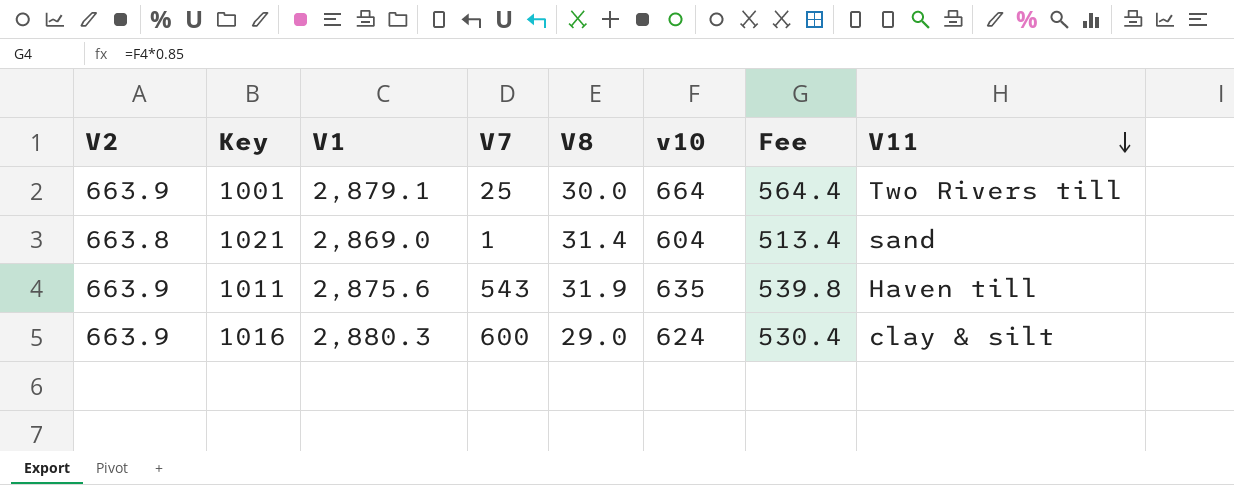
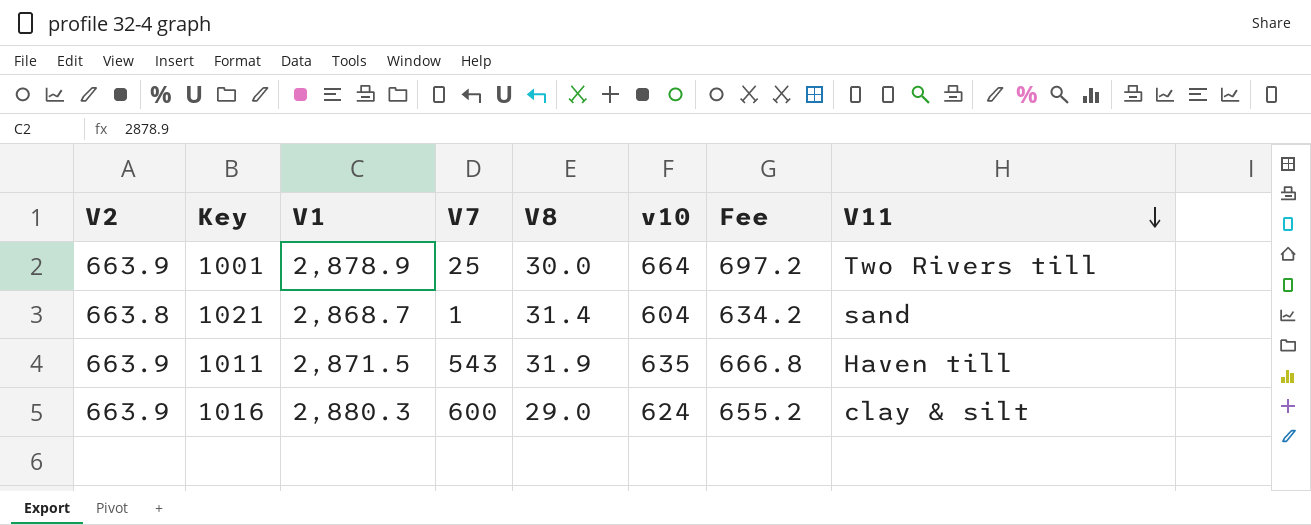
column Fee | formula: [v10] * 0.85 -> [v10] * 1.05
1001 | V1: 2,879.1 -> 2,878.9
1021 | V1: 2,869.0 -> 2,868.7
1011 | V1: 2,875.6 -> 2,871.5

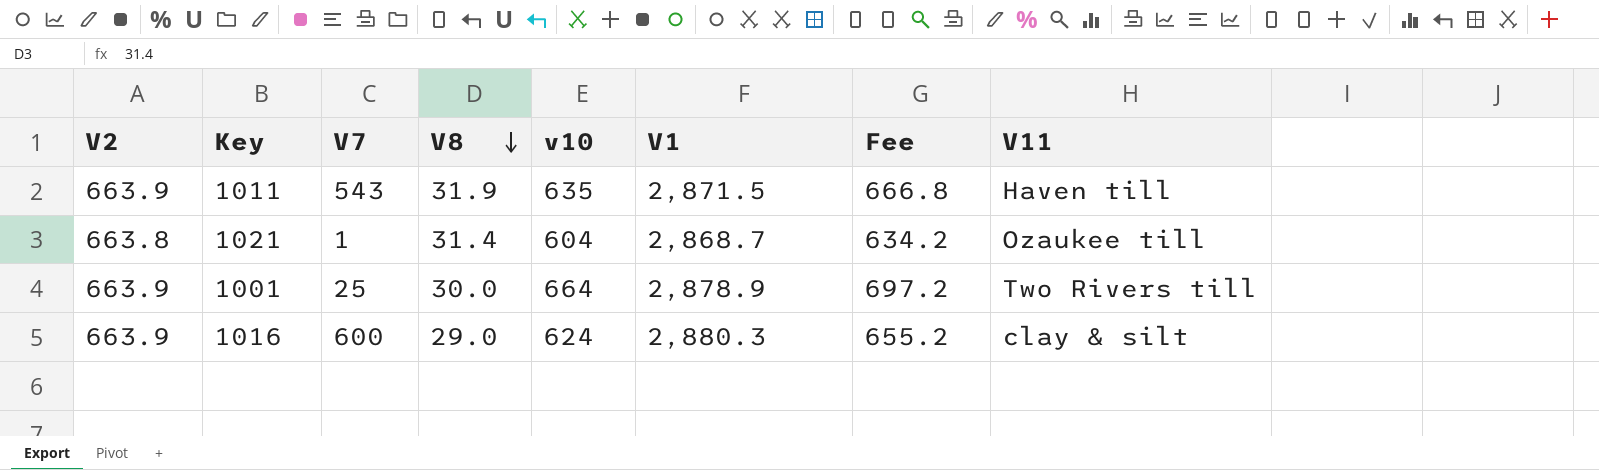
row order: V11 descending -> V8 descending
column V1 | position: 3 -> 6
1021 | V11: sand -> Ozaukee till

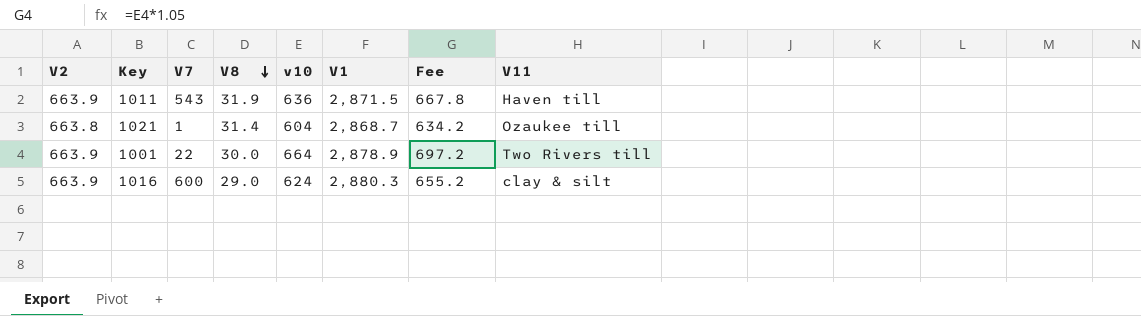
1011 | v10: 635 -> 636
1011 | Fee: 666.8 -> 667.8
1001 | V7: 25 -> 22

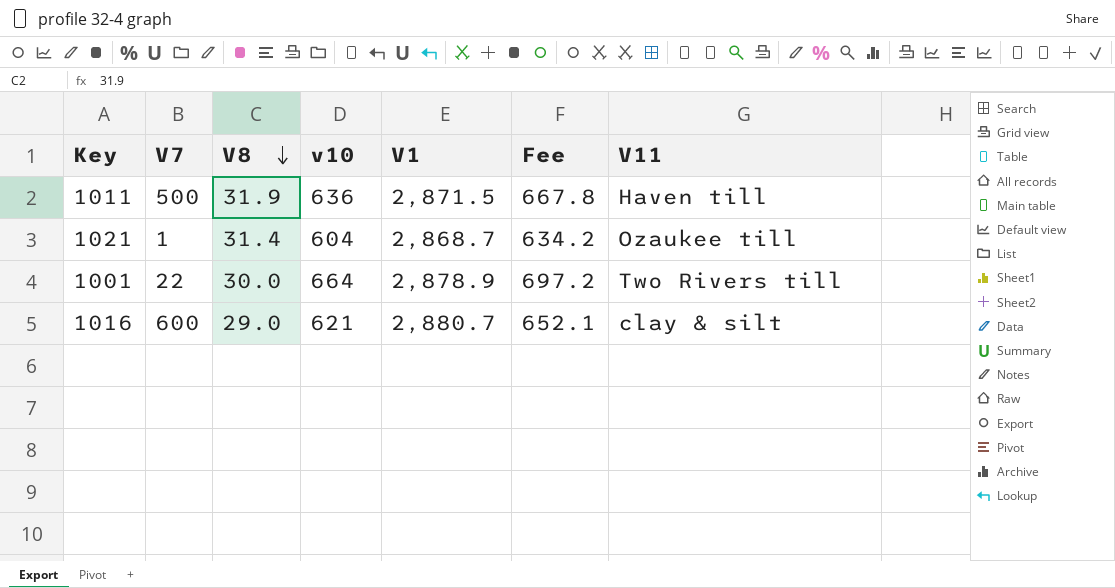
column V2 | position: 1 -> none
1011 | V7: 543 -> 500
1016 | v10: 624 -> 621
1016 | V1: 2,880.3 -> 2,880.7
1016 | Fee: 655.2 -> 652.1

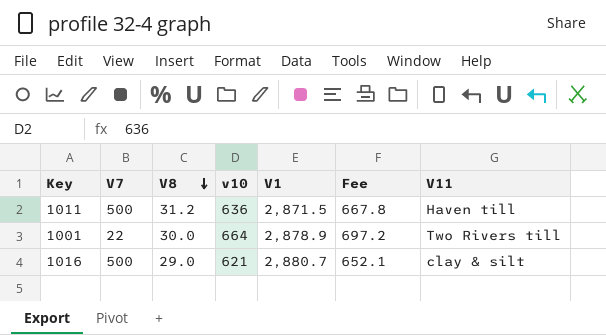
row 1021: 1 | 31.4 | 604 | 2,868.7 | 634.2 | Ozaukee till -> none
1011 | V8: 31.9 -> 31.2
1016 | V7: 600 -> 500

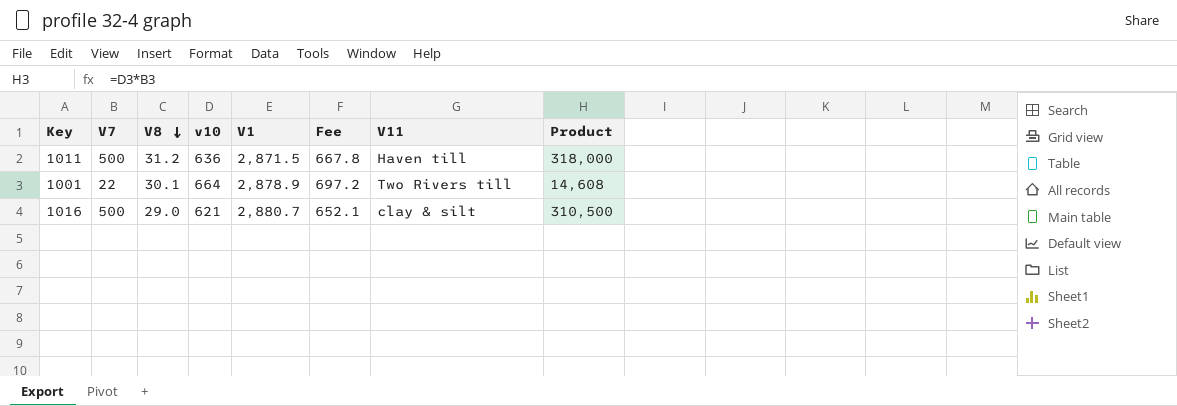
column Product | formula: none -> [V7] * [v10]
1001 | V8: 30.0 -> 30.1

